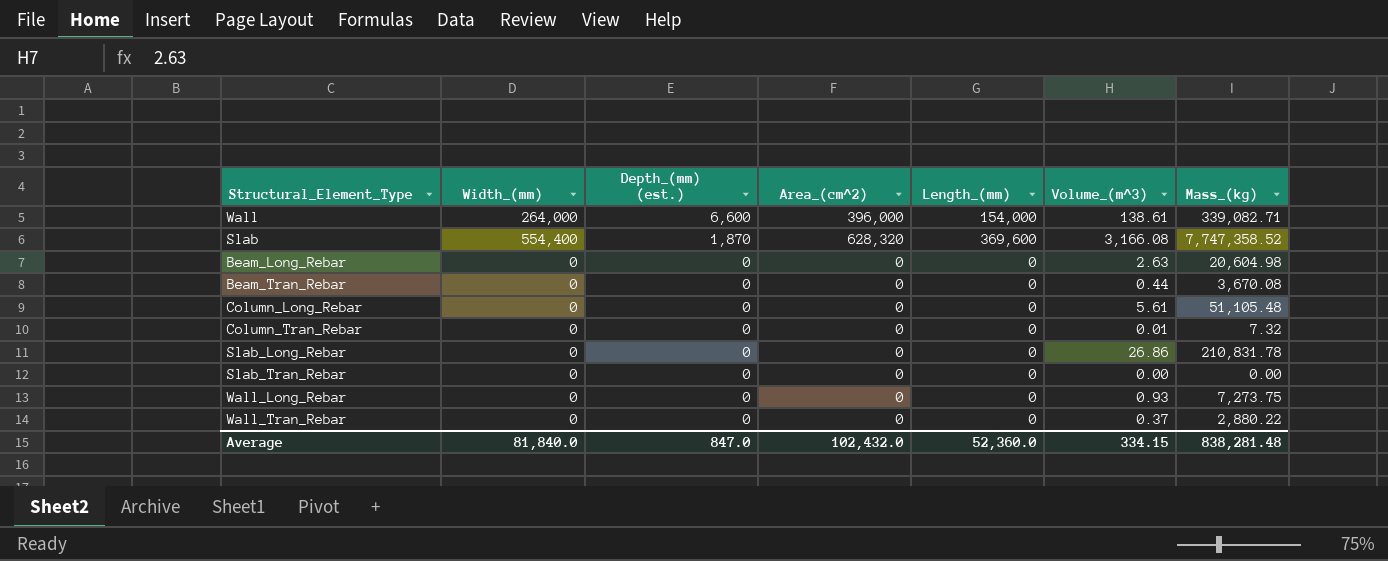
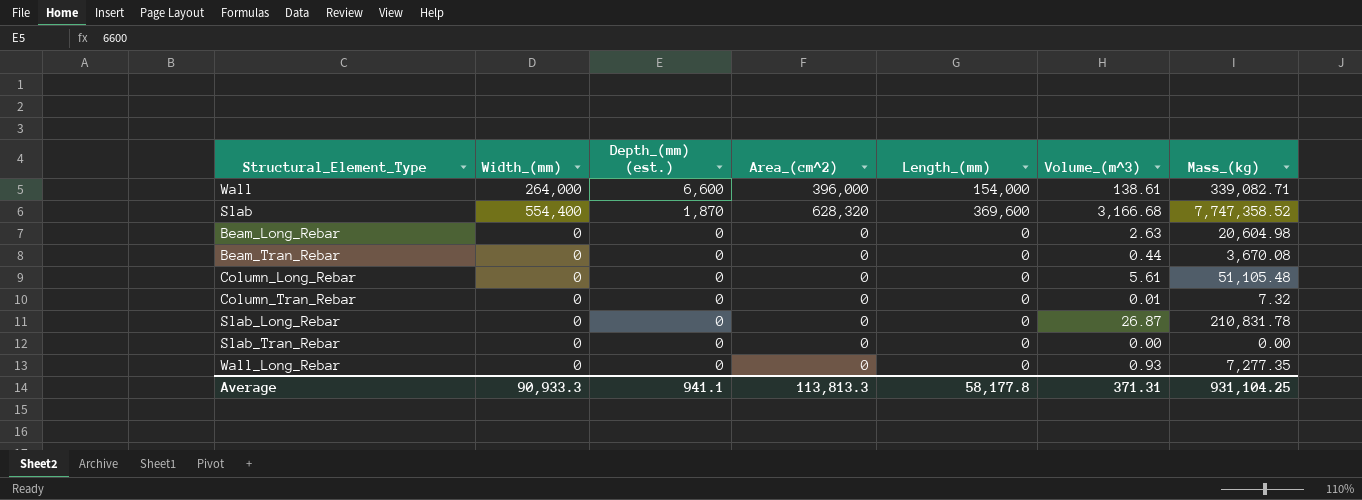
row Wall_Tran_Rebar: 0 | 0 | 0 | 0 | 0.37 | 2,880.22 -> none
Slab | Volume_(m^3): 3,166.08 -> 3,166.68
Slab_Long_Rebar | Volume_(m^3): 26.86 -> 26.87
Wall_Long_Rebar | Mass_(kg): 7,273.75 -> 7,277.35
Average | Width_(mm): 81,840.0 -> 90,933.3
Average | Depth_(mm) (est.): 847.0 -> 941.1
Average | Area_(cm^2): 102,432.0 -> 113,813.3
Average | Length_(mm): 52,360.0 -> 58,177.8
Average | Volume_(m^3): 334.15 -> 371.31
Average | Mass_(kg): 838,281.48 -> 931,104.25

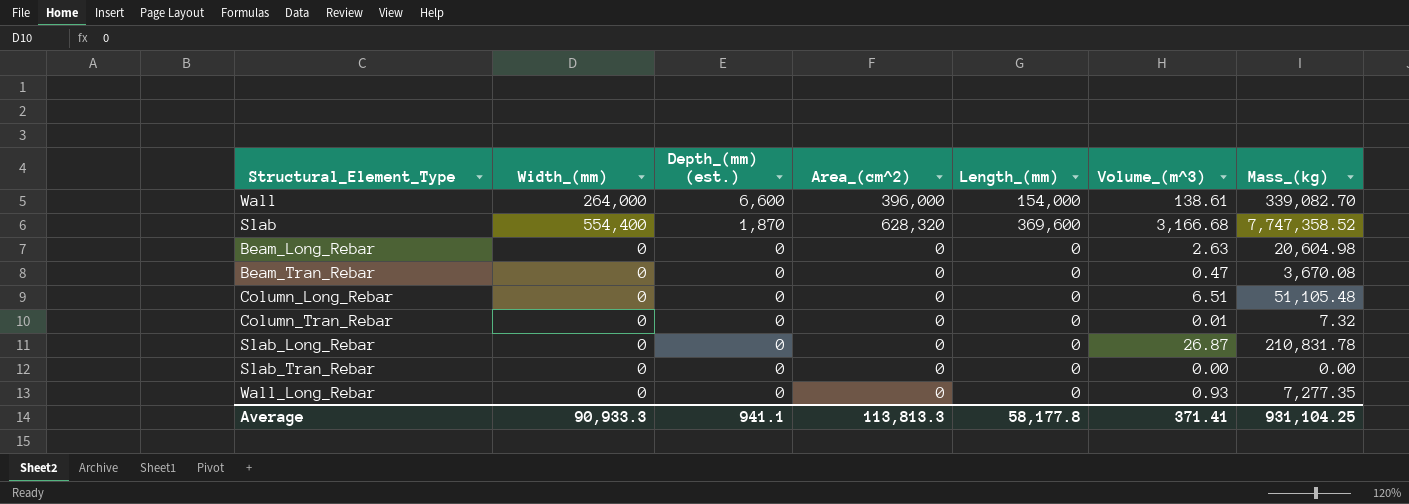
Wall | Mass_(kg): 339,082.71 -> 339,082.70
Beam_Tran_Rebar | Volume_(m^3): 0.44 -> 0.47
Column_Long_Rebar | Volume_(m^3): 5.61 -> 6.51
Average | Volume_(m^3): 371.31 -> 371.41

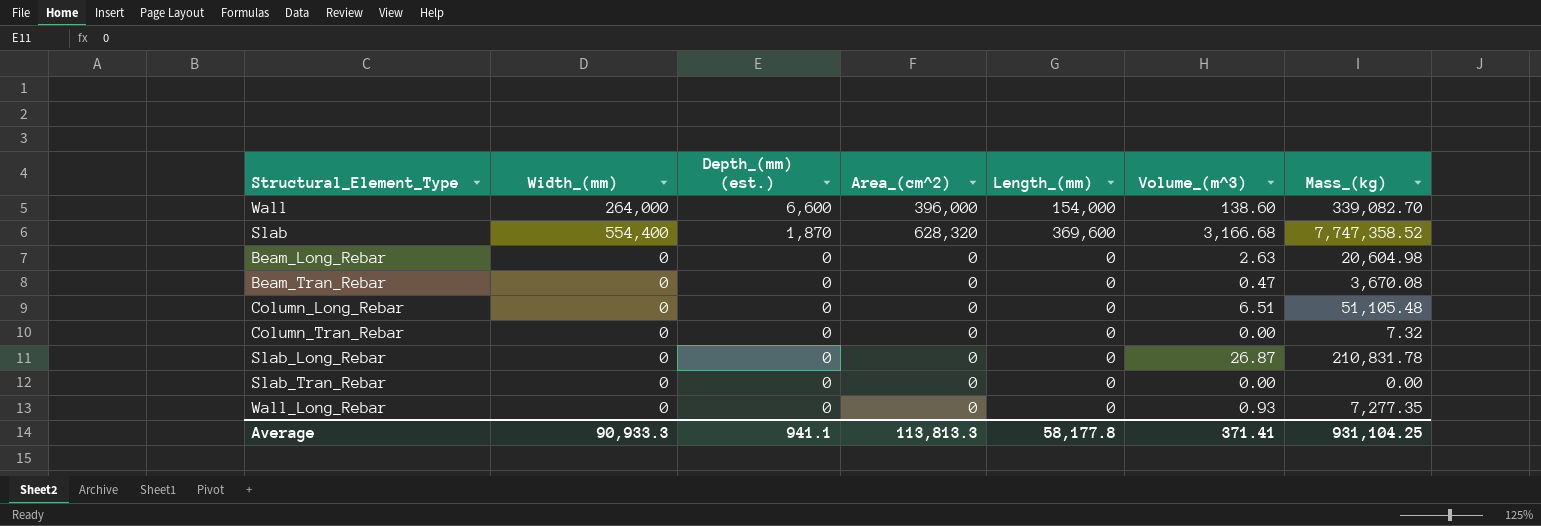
Wall | Volume_(m^3): 138.61 -> 138.60
Column_Tran_Rebar | Volume_(m^3): 0.01 -> 0.00

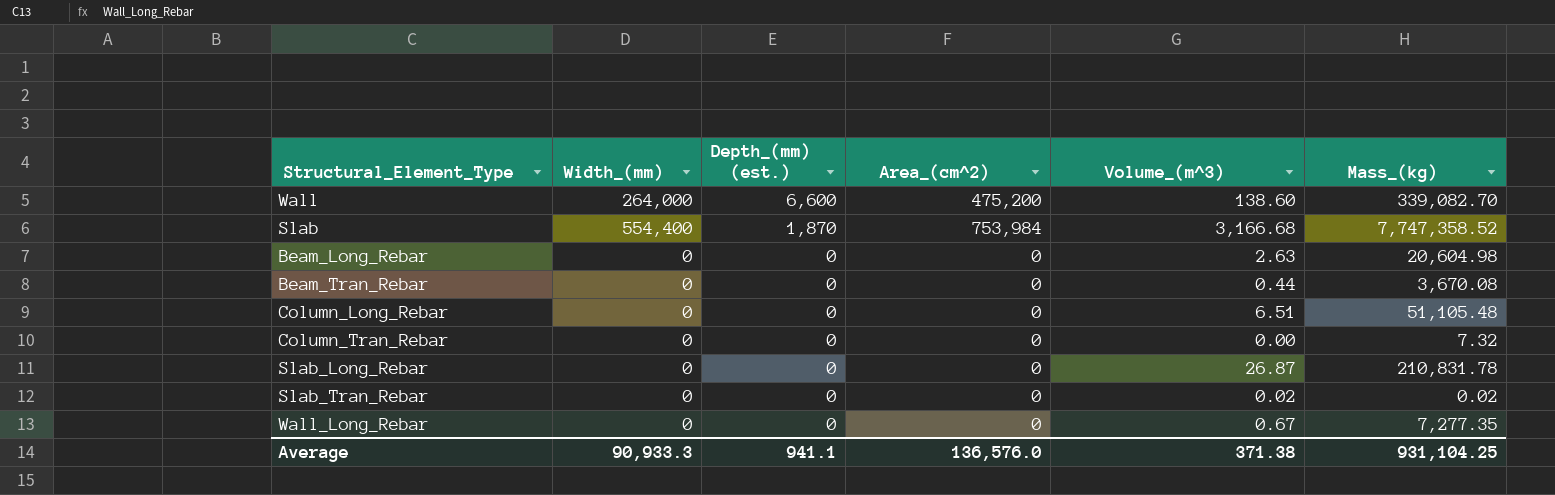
column Length_(mm) | position: 5 -> none
Wall | Area_(cm^2): 396,000 -> 475,200
Slab | Area_(cm^2): 628,320 -> 753,984
Beam_Tran_Rebar | Volume_(m^3): 0.47 -> 0.44
Slab_Tran_Rebar | Volume_(m^3): 0.00 -> 0.02
Slab_Tran_Rebar | Mass_(kg): 0.00 -> 0.02
Wall_Long_Rebar | Volume_(m^3): 0.93 -> 0.67
Average | Area_(cm^2): 113,813.3 -> 136,576.0
Average | Volume_(m^3): 371.41 -> 371.38

